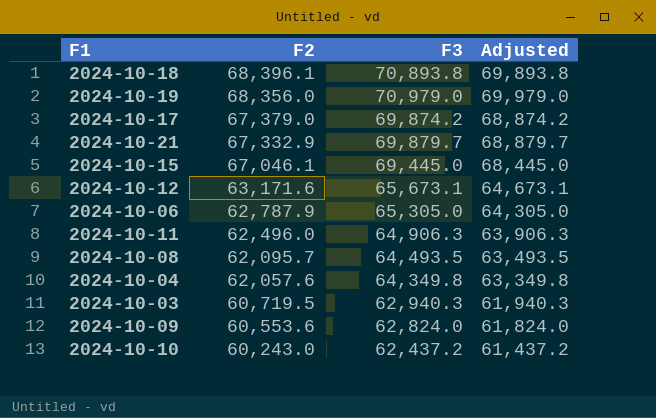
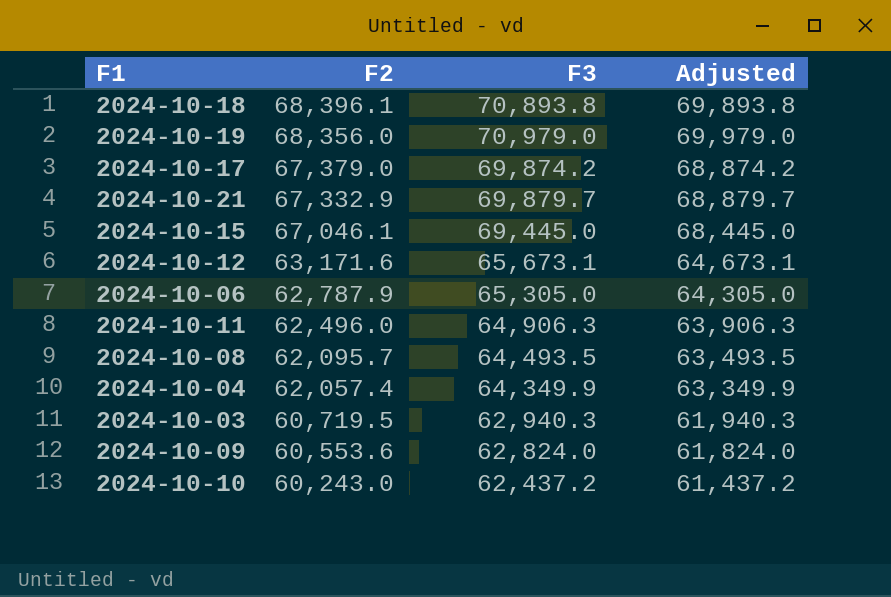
2024-10-04 | F2: 62,057.6 -> 62,057.4
2024-10-04 | F3: 64,349.8 -> 64,349.9
2024-10-04 | Adjusted: 63,349.8 -> 63,349.9

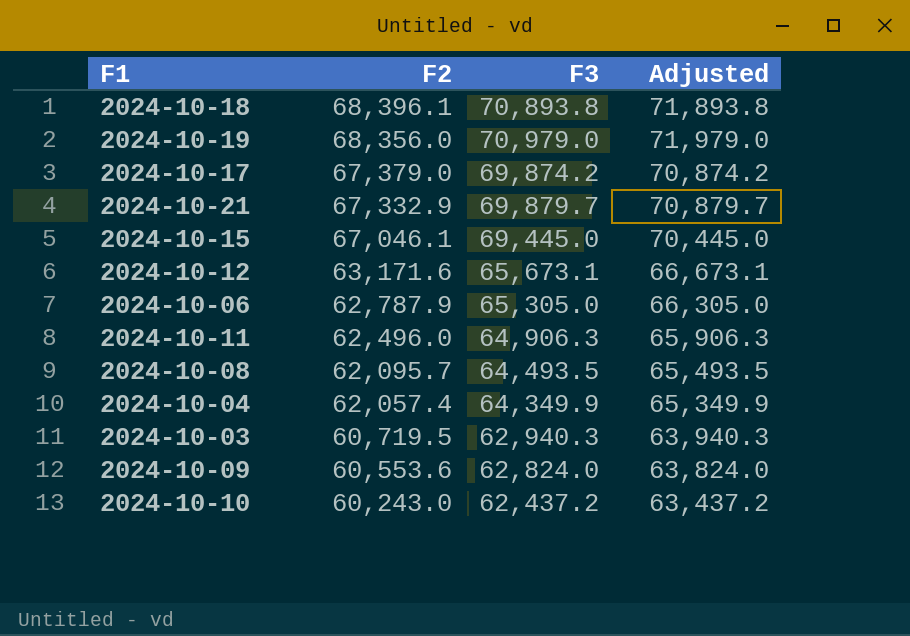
column Adjusted | formula: [F3] - 1000 -> [F3] + 1000

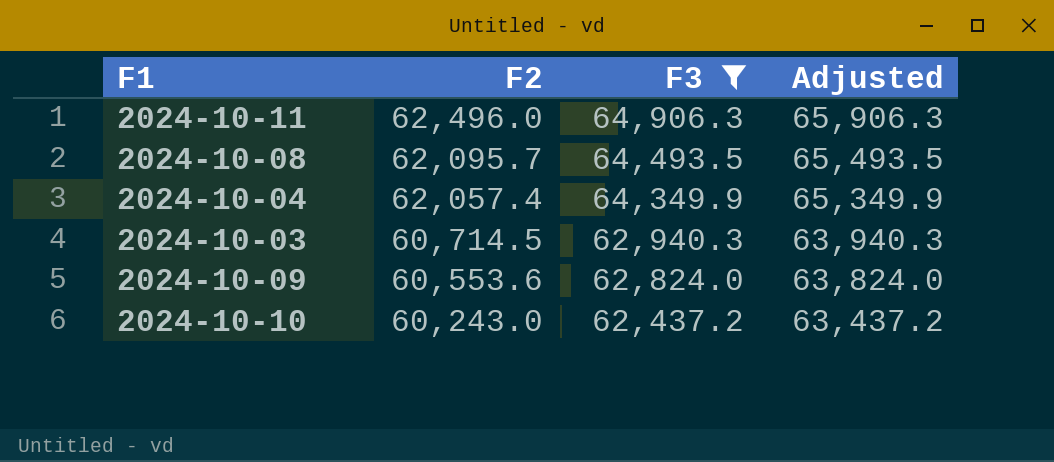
filter: none -> F3 <= 64,906.3
2024-10-03 | F2: 60,719.5 -> 60,714.5

